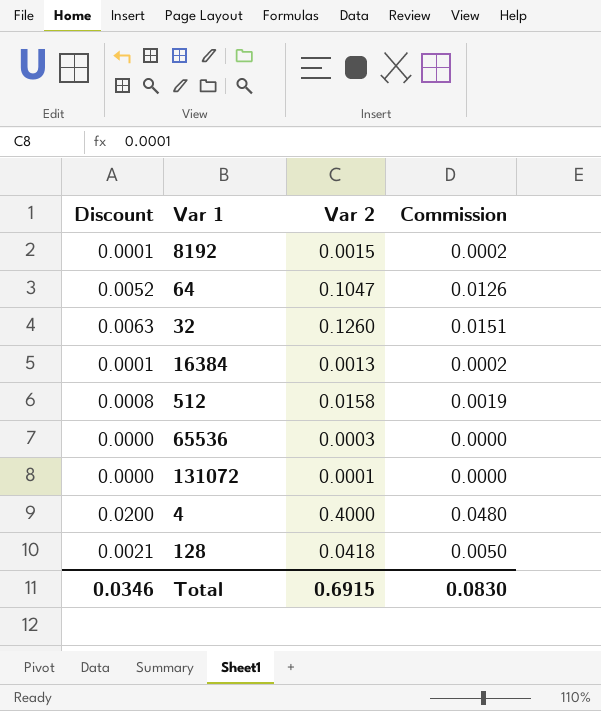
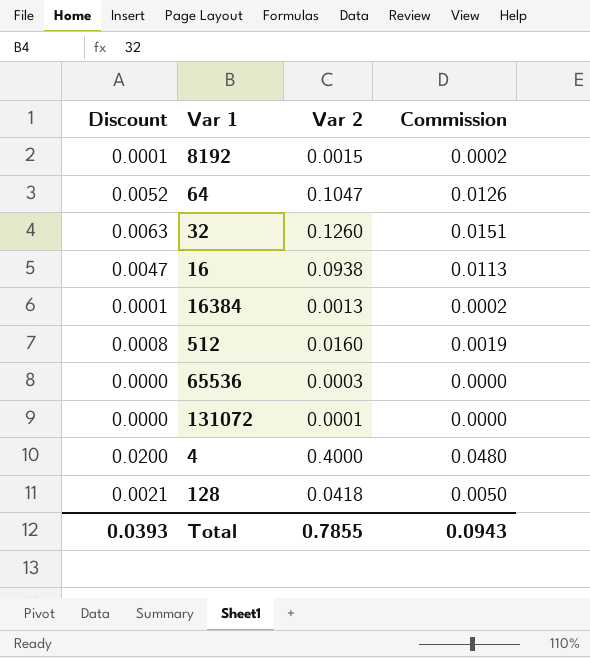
row 16: none -> 0.0047 | 0.0938 | 0.0113
512 | Var 2: 0.0158 -> 0.0160
Total | Discount: 0.0346 -> 0.0393
Total | Var 2: 0.6915 -> 0.7855
Total | Commission: 0.0830 -> 0.0943

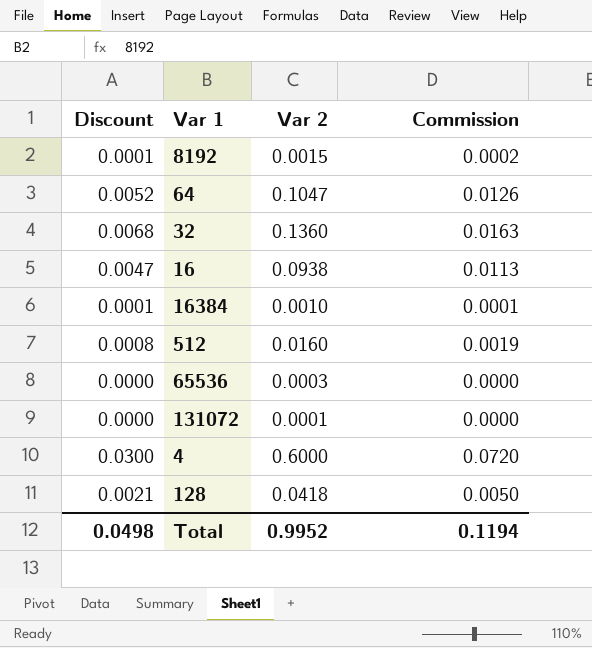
32 | Discount: 0.0063 -> 0.0068
32 | Var 2: 0.1260 -> 0.1360
32 | Commission: 0.0151 -> 0.0163
16384 | Var 2: 0.0013 -> 0.0010
16384 | Commission: 0.0002 -> 0.0001
4 | Discount: 0.0200 -> 0.0300
4 | Var 2: 0.4000 -> 0.6000
4 | Commission: 0.0480 -> 0.0720
Total | Discount: 0.0393 -> 0.0498
Total | Var 2: 0.7855 -> 0.9952
Total | Commission: 0.0943 -> 0.1194

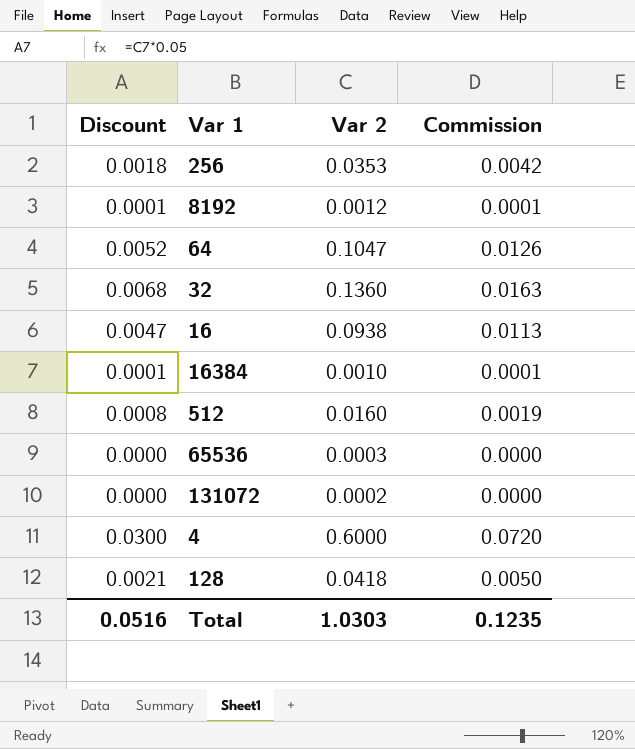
row 256: none -> 0.0018 | 0.0353 | 0.0042
8192 | Var 2: 0.0015 -> 0.0012
8192 | Commission: 0.0002 -> 0.0001
131072 | Var 2: 0.0001 -> 0.0002
Total | Discount: 0.0498 -> 0.0516
Total | Var 2: 0.9952 -> 1.0303
Total | Commission: 0.1194 -> 0.1235

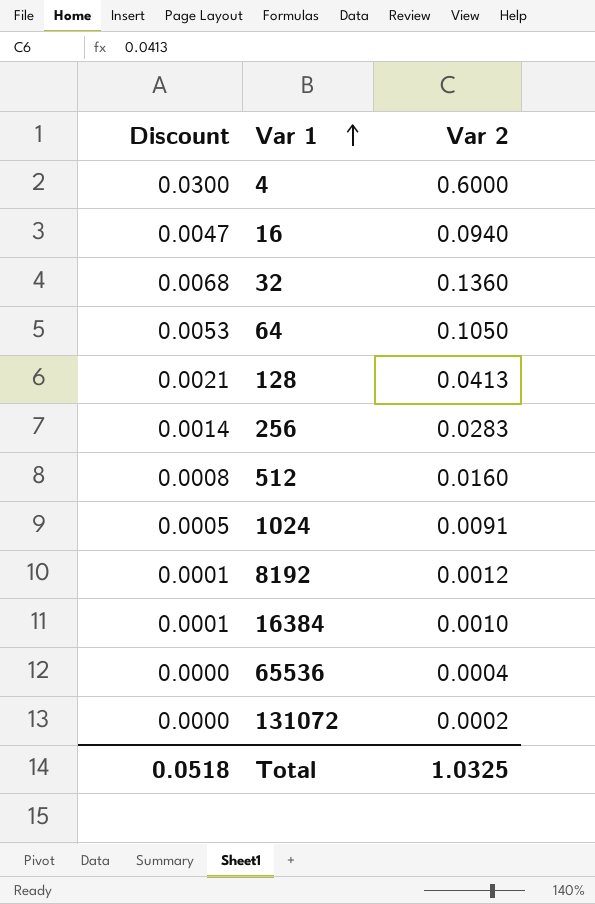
row order: none -> Var 1 ascending
column Commission | formula: [Var 2] * 0.12 -> none
16 | Var 2: 0.0938 -> 0.0940
64 | Discount: 0.0052 -> 0.0053
64 | Var 2: 0.1047 -> 0.1050
128 | Var 2: 0.0418 -> 0.0413
256 | Discount: 0.0018 -> 0.0014
256 | Var 2: 0.0353 -> 0.0283
row 1024: none -> 0.0005 | 0.0091
65536 | Var 2: 0.0003 -> 0.0004
Total | Discount: 0.0516 -> 0.0518
Total | Var 2: 1.0303 -> 1.0325

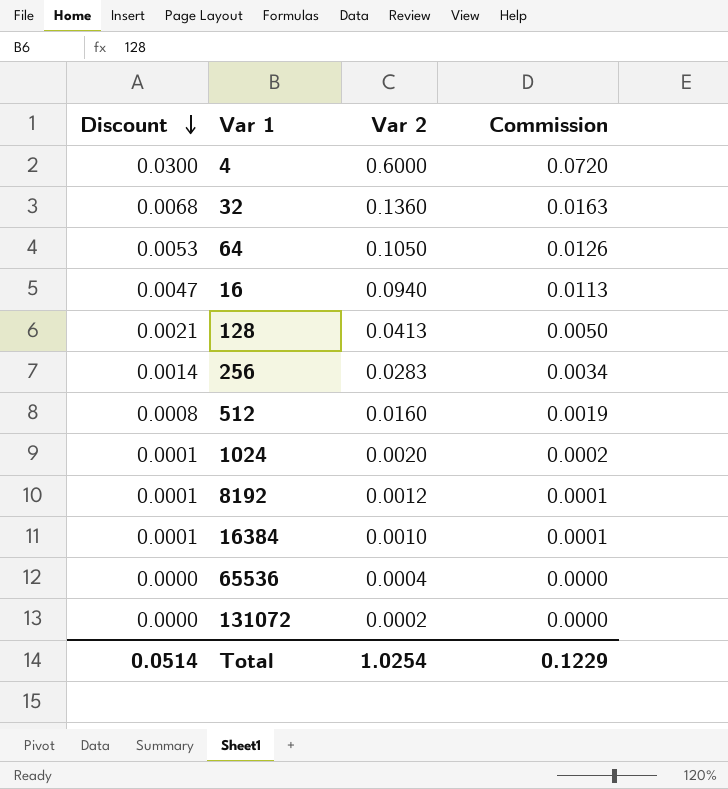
row order: Var 1 ascending -> Discount descending
column Commission | formula: none -> [Var 2] * 0.12
1024 | Discount: 0.0005 -> 0.0001
1024 | Var 2: 0.0091 -> 0.0020
Total | Discount: 0.0518 -> 0.0514
Total | Var 2: 1.0325 -> 1.0254

